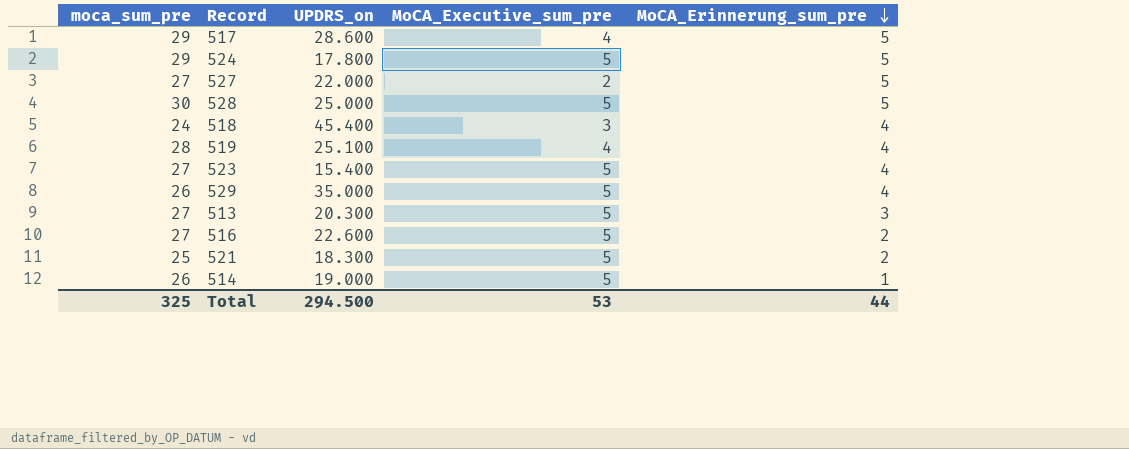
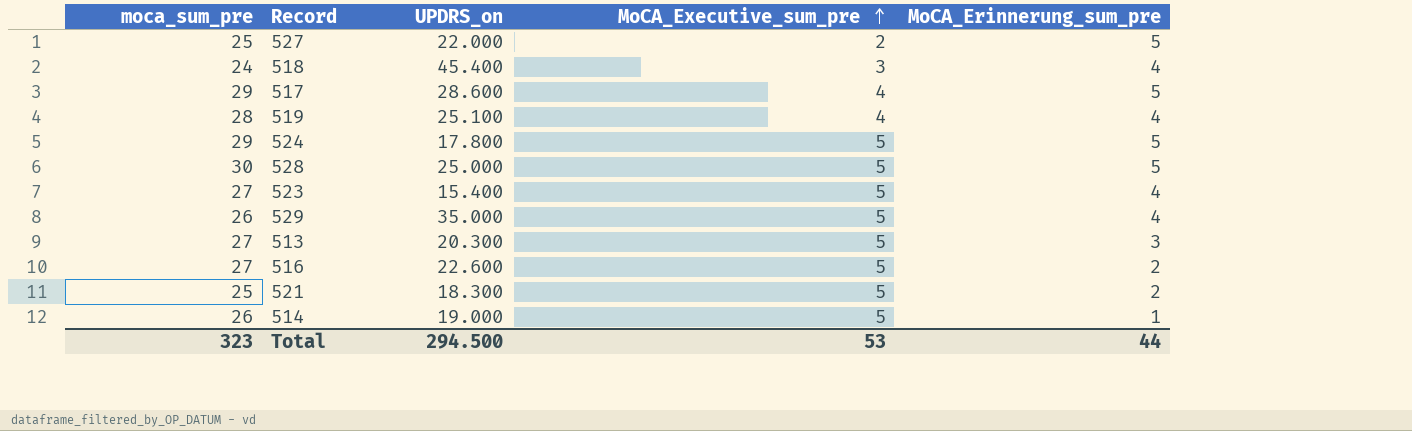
row order: MoCA_Erinnerung_sum_pre descending -> MoCA_Executive_sum_pre ascending
527 | moca_sum_pre: 27 -> 25
Total | moca_sum_pre: 325 -> 323

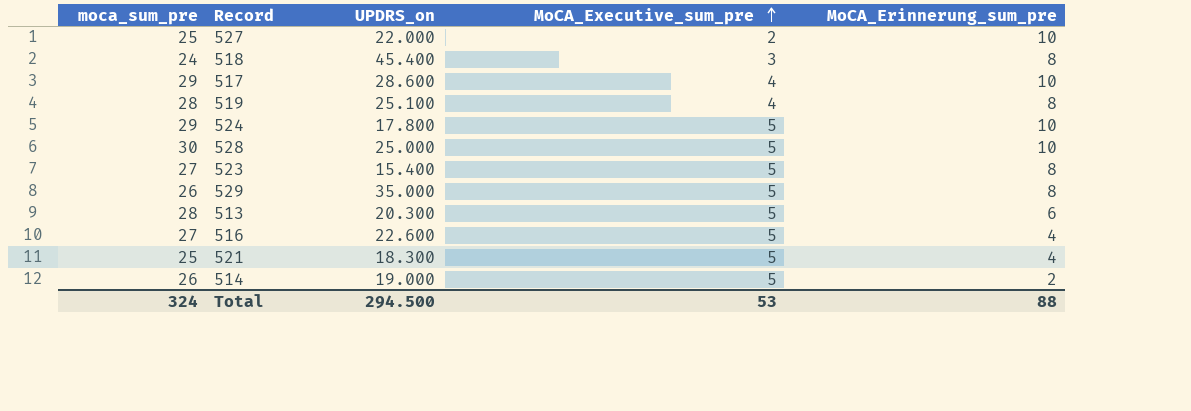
527 | MoCA_Erinnerung_sum_pre: 5 -> 10
518 | MoCA_Erinnerung_sum_pre: 4 -> 8
517 | MoCA_Erinnerung_sum_pre: 5 -> 10
519 | MoCA_Erinnerung_sum_pre: 4 -> 8
524 | MoCA_Erinnerung_sum_pre: 5 -> 10
528 | MoCA_Erinnerung_sum_pre: 5 -> 10
523 | MoCA_Erinnerung_sum_pre: 4 -> 8
529 | MoCA_Erinnerung_sum_pre: 4 -> 8
513 | moca_sum_pre: 27 -> 28
513 | MoCA_Erinnerung_sum_pre: 3 -> 6
516 | MoCA_Erinnerung_sum_pre: 2 -> 4
521 | MoCA_Erinnerung_sum_pre: 2 -> 4
514 | MoCA_Erinnerung_sum_pre: 1 -> 2
Total | moca_sum_pre: 323 -> 324
Total | MoCA_Erinnerung_sum_pre: 44 -> 88

